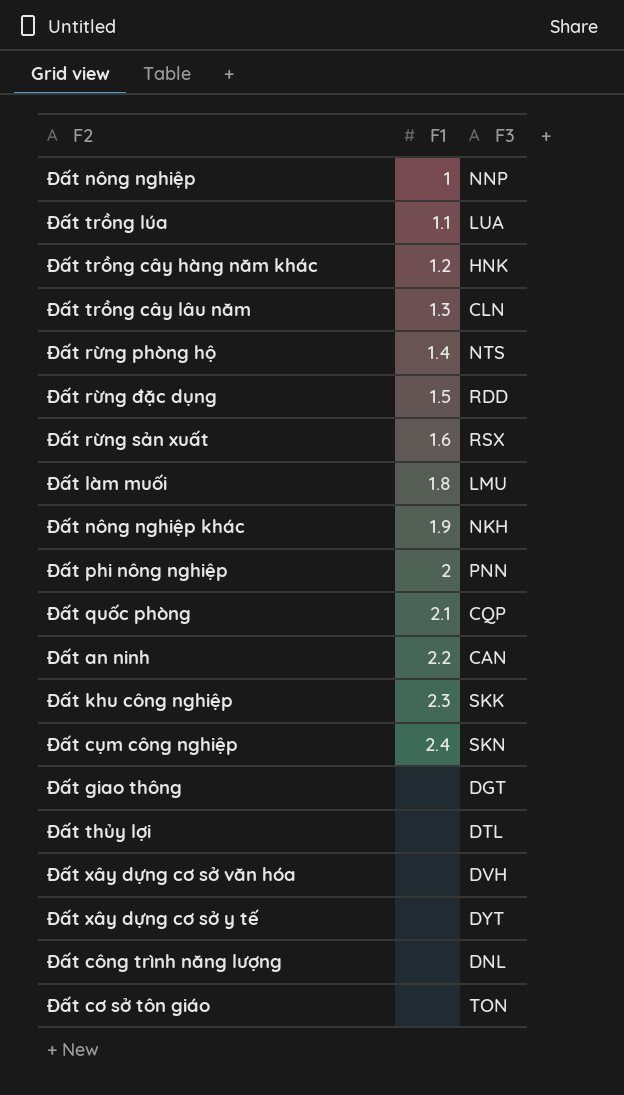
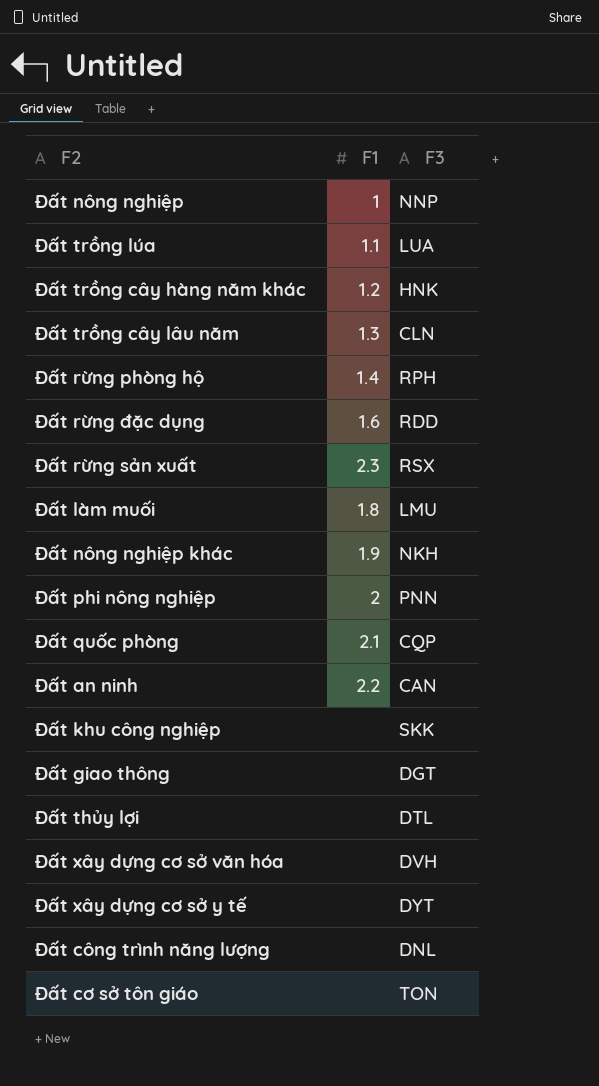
row Đất cụm công nghiệp: 2.4 | SKN -> none
Đất rừng phòng hộ | F3: NTS -> RPH
Đất rừng đặc dụng | F1: 1.5 -> 1.6
Đất rừng sản xuất | F1: 1.6 -> 2.3
Đất khu công nghiệp | F1: 2.3 -> none

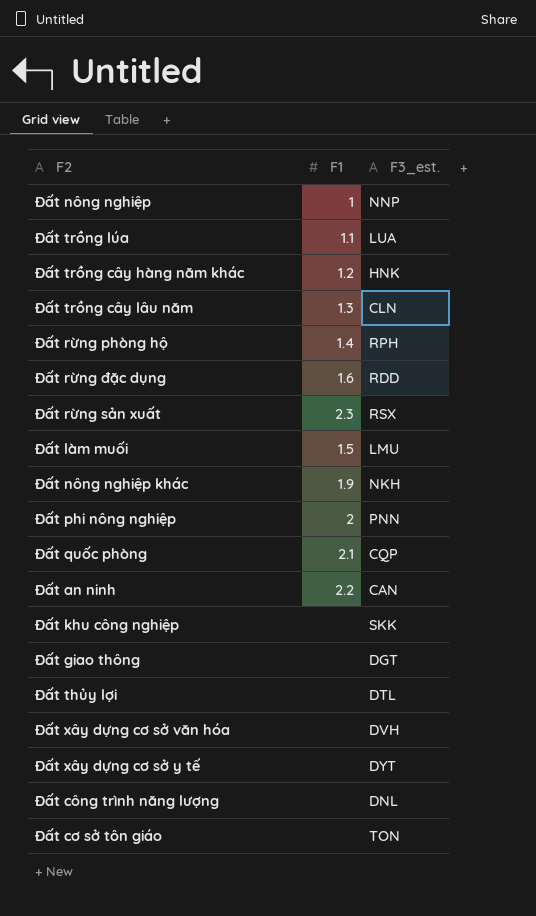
column name: F3 -> F3_est.
Đất làm muối | F1: 1.8 -> 1.5

